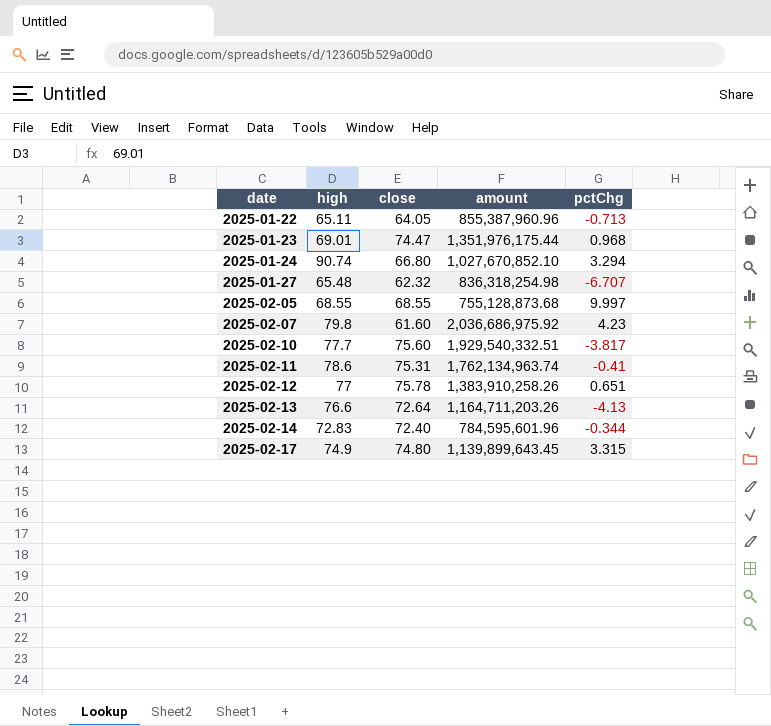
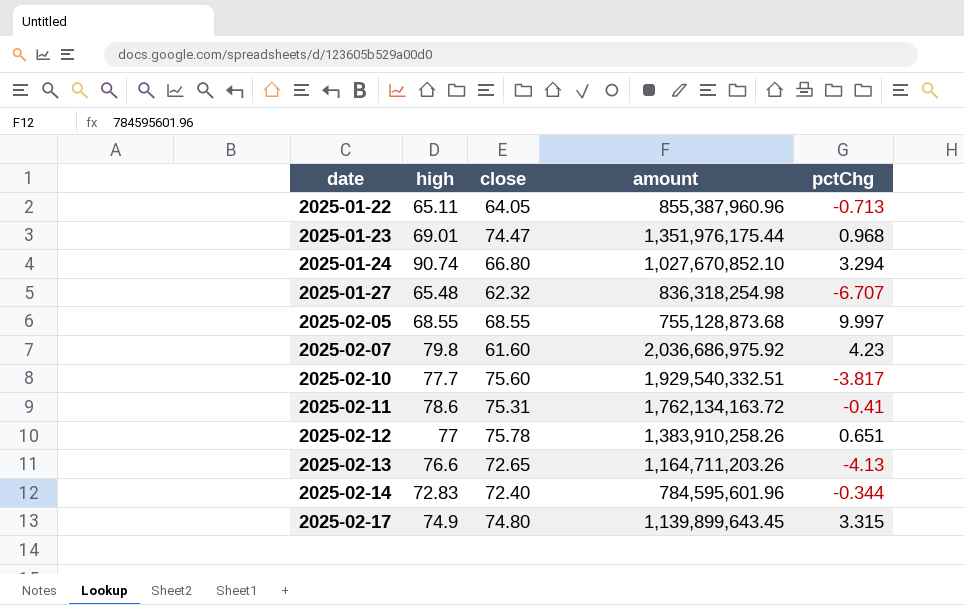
2025-02-11 | amount: 1,762,134,963.74 -> 1,762,134,163.72
2025-02-13 | close: 72.64 -> 72.65

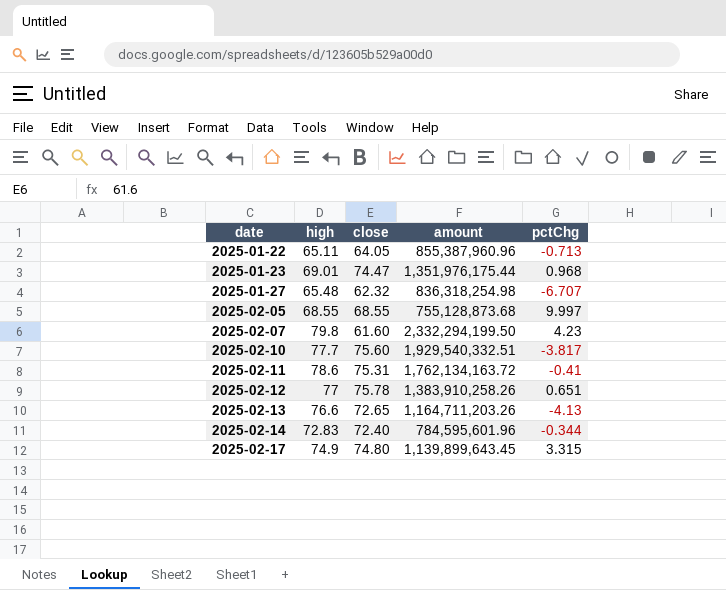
row 2025-01-24: 90.74 | 66.80 | 1,027,670,852.10 | 3.294 -> none
2025-02-07 | amount: 2,036,686,975.92 -> 2,332,294,199.50

